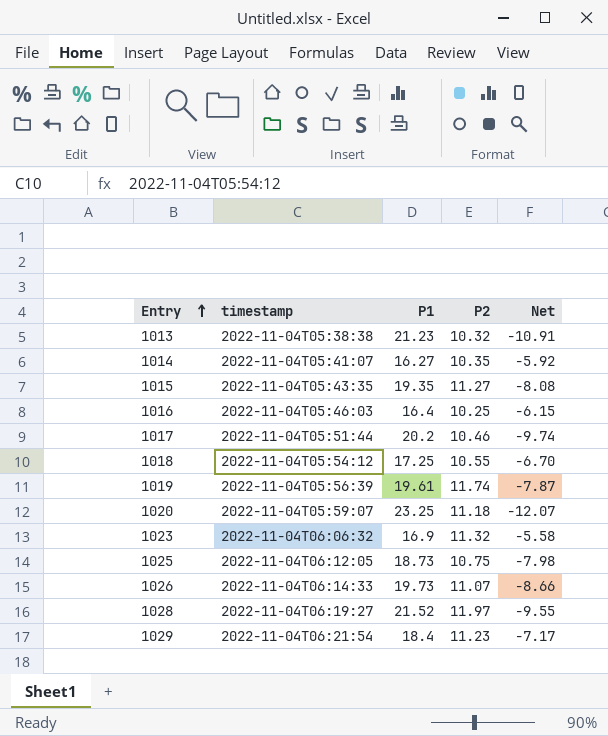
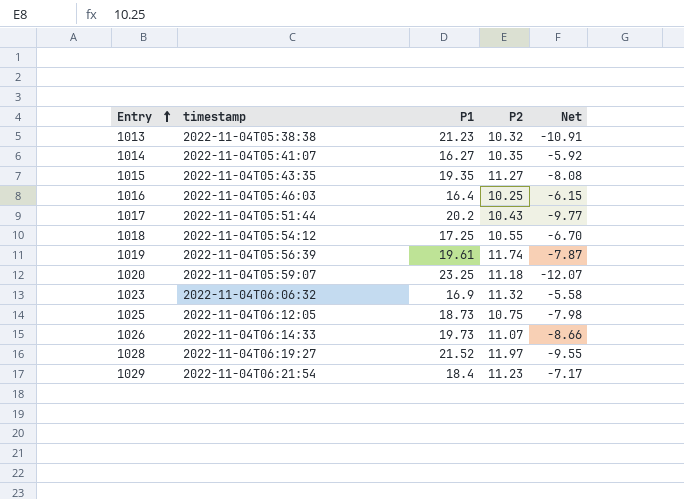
1017 | P2: 10.46 -> 10.43
1017 | Net: -9.74 -> -9.77

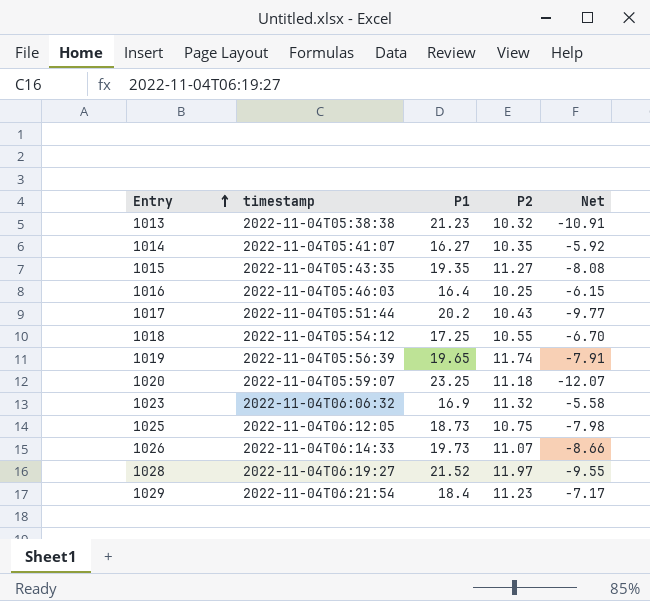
1019 | P1: 19.61 -> 19.65
1019 | Net: -7.87 -> -7.91

